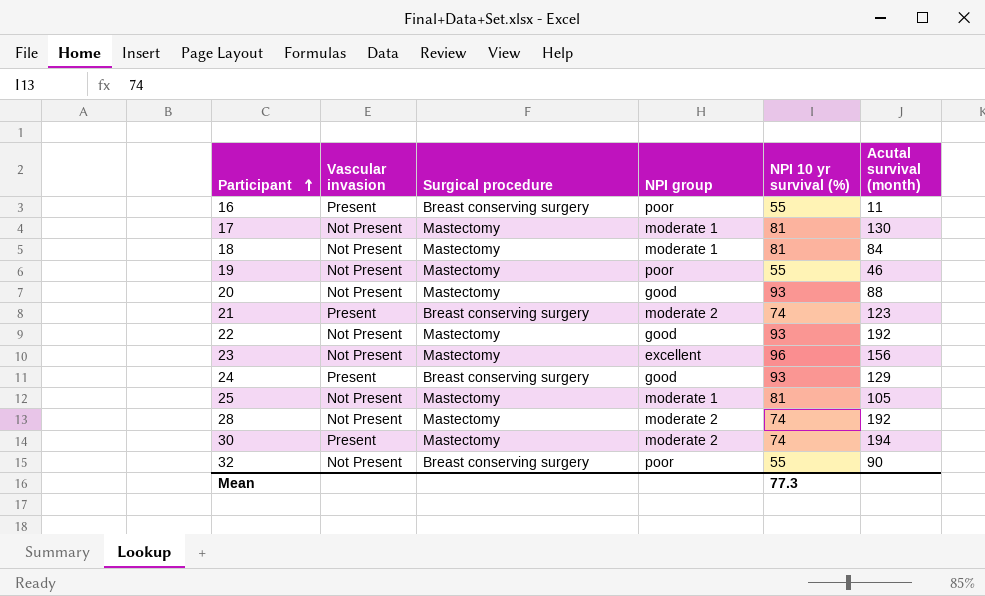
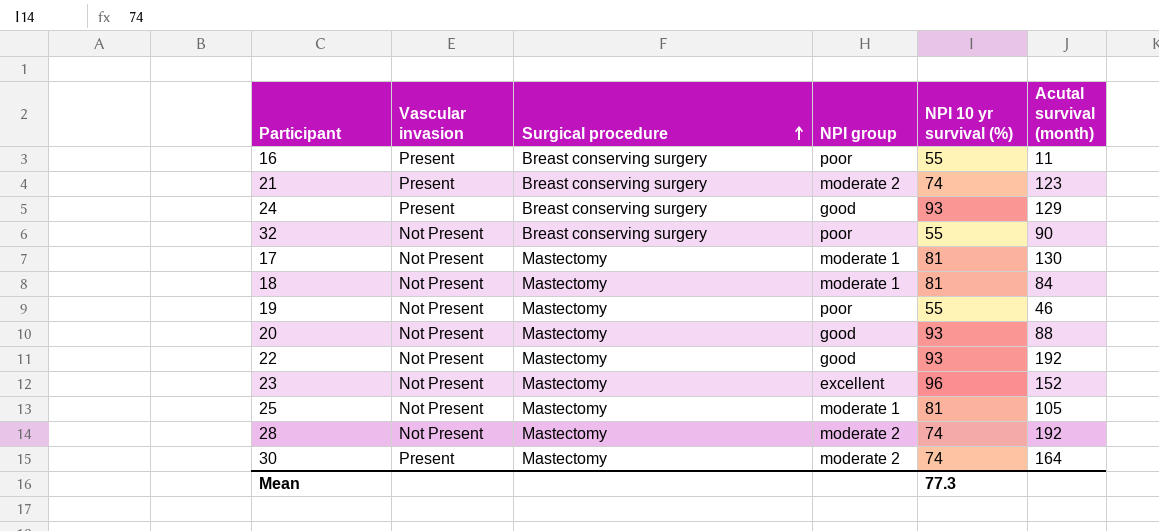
row order: Participant ascending -> Surgical procedure ascending
23 | Acutal survival (month): 156 -> 152
30 | Acutal survival (month): 194 -> 164

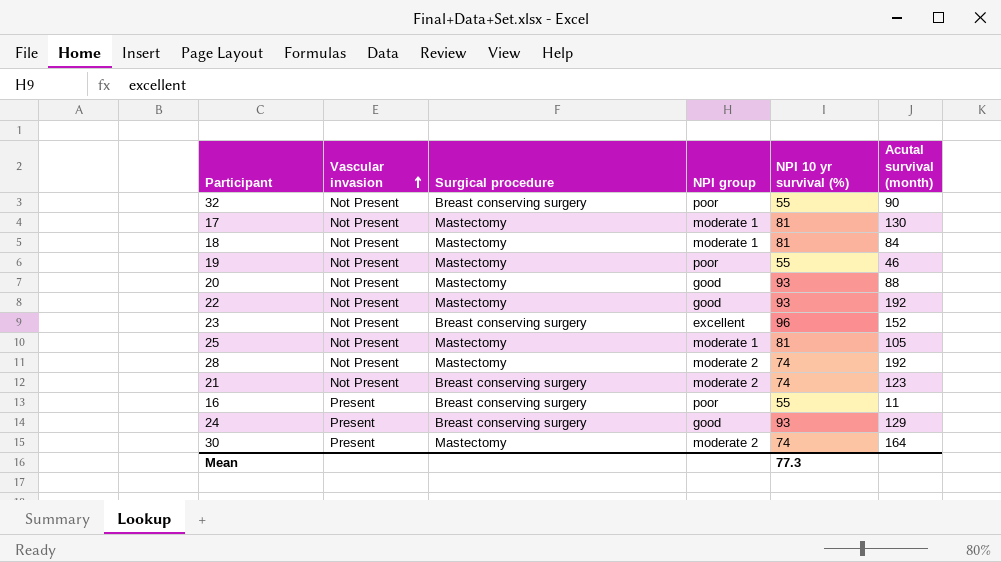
row order: Surgical procedure ascending -> Vascular invasion ascending
23 | Surgical procedure: Mastectomy -> Breast conserving surgery
21 | Vascular invasion: Present -> Not Present

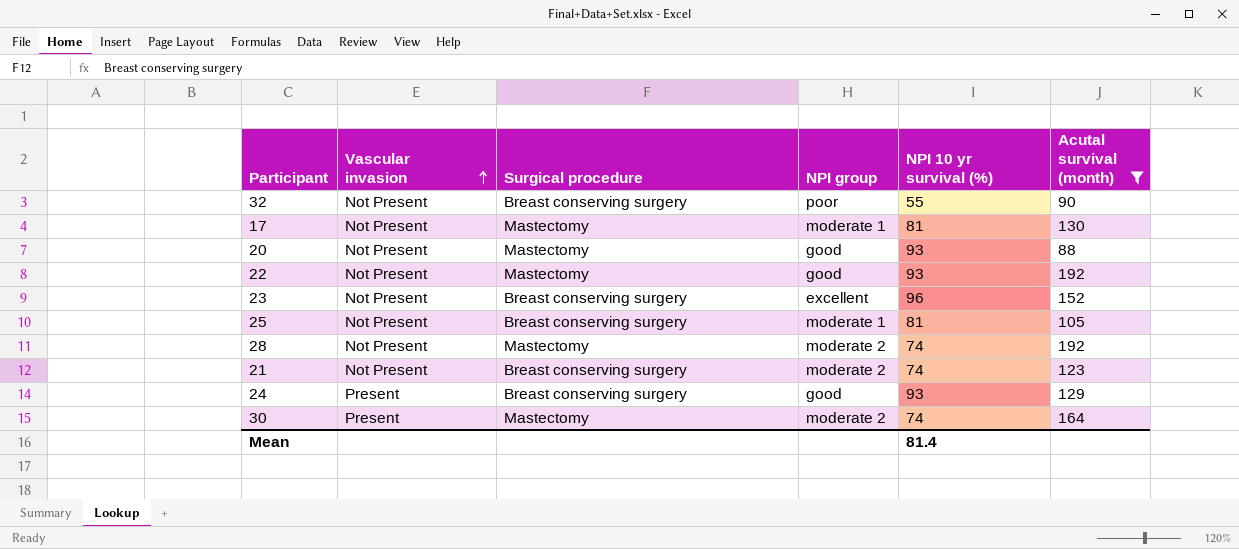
filter: none -> Acutal survival (month) >= 88
25 | Surgical procedure: Mastectomy -> Breast conserving surgery
Mean | NPI 10 yr survival (%): 77.3 -> 81.4

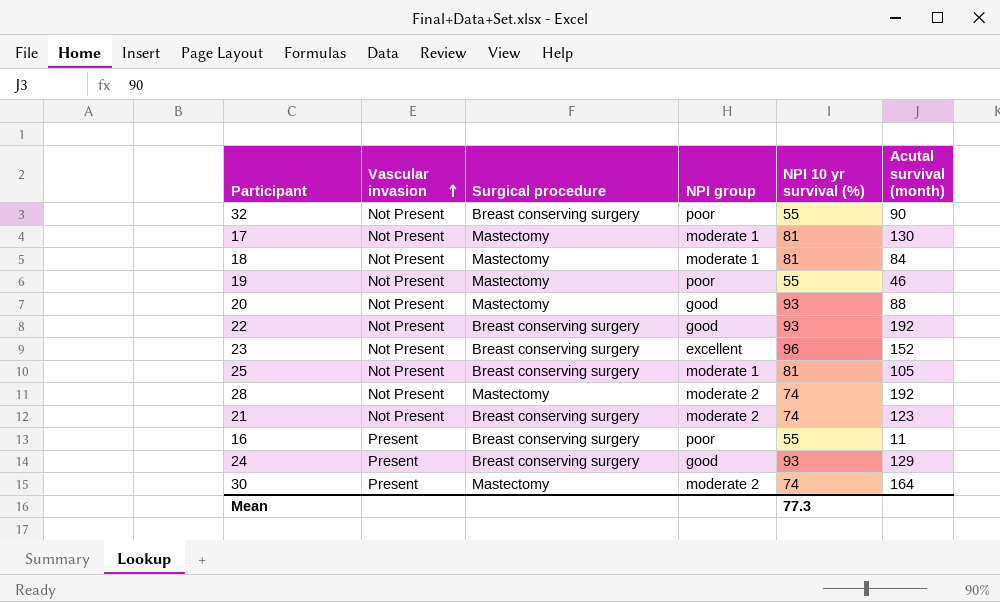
filter: Acutal survival (month) >= 88 -> none
22 | Surgical procedure: Mastectomy -> Breast conserving surgery
Mean | NPI 10 yr survival (%): 81.4 -> 77.3

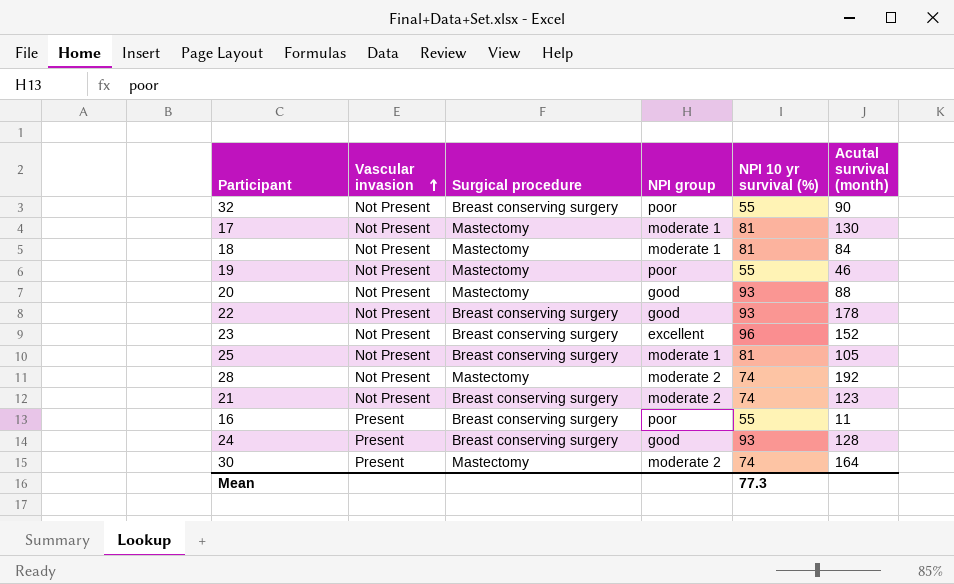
22 | Acutal survival (month): 192 -> 178
24 | Acutal survival (month): 129 -> 128

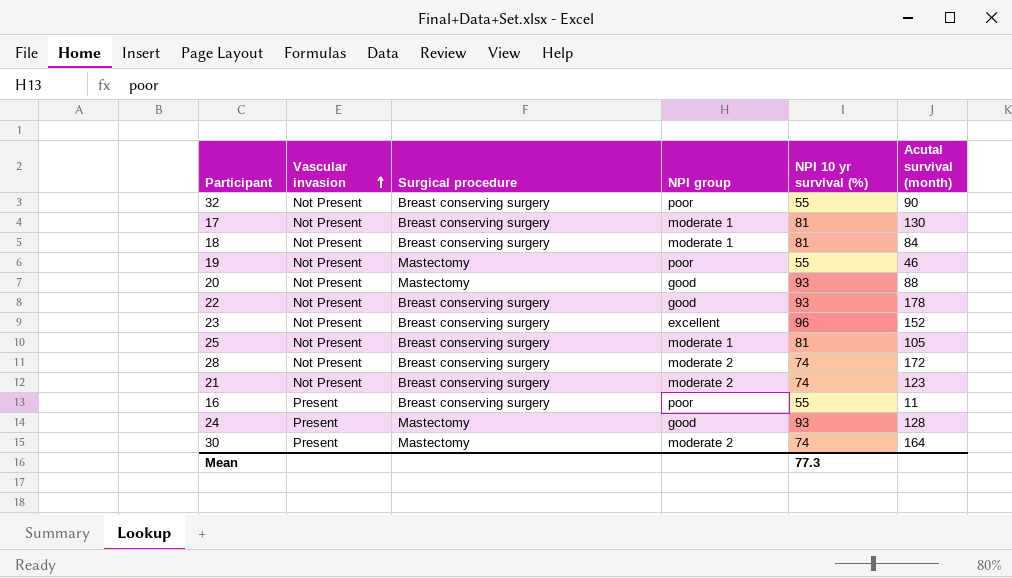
17 | Surgical procedure: Mastectomy -> Breast conserving surgery
18 | Surgical procedure: Mastectomy -> Breast conserving surgery
28 | Surgical procedure: Mastectomy -> Breast conserving surgery
28 | Acutal survival (month): 192 -> 172
24 | Surgical procedure: Breast conserving surgery -> Mastectomy

